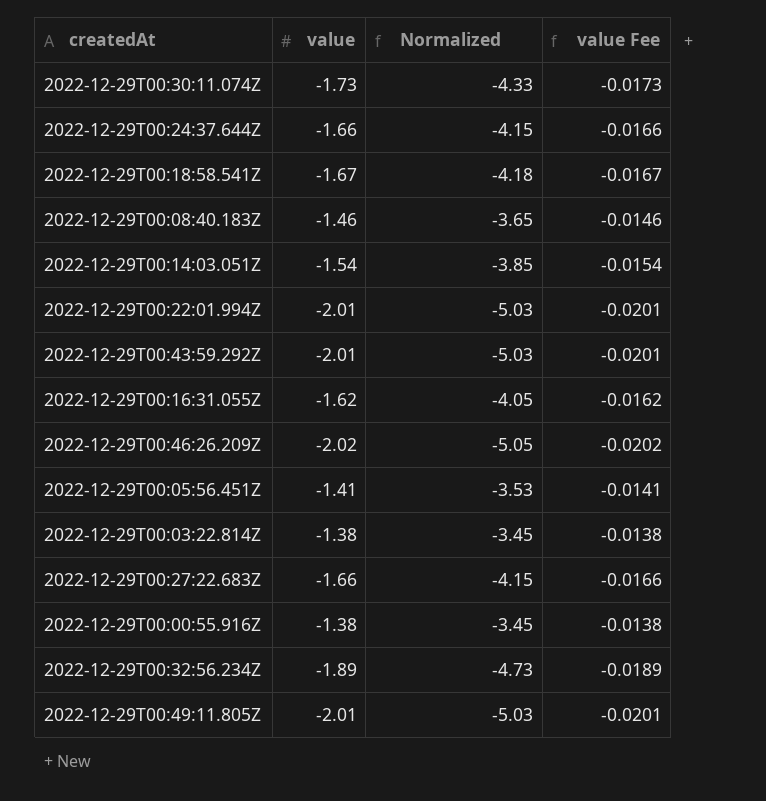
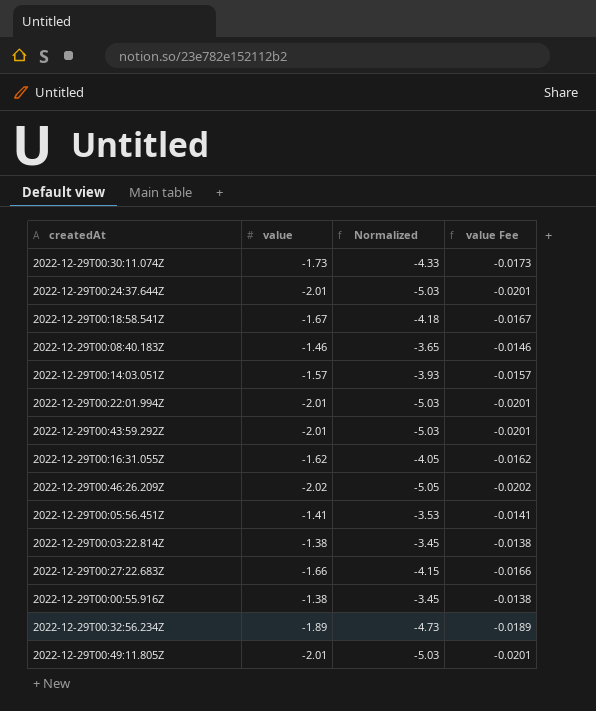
2022-12-29T00:24:37.644Z | value: -1.66 -> -2.01
2022-12-29T00:24:37.644Z | Normalized: -4.15 -> -5.03
2022-12-29T00:24:37.644Z | value Fee: -0.0166 -> -0.0201
2022-12-29T00:14:03.051Z | value: -1.54 -> -1.57
2022-12-29T00:14:03.051Z | Normalized: -3.85 -> -3.93
2022-12-29T00:14:03.051Z | value Fee: -0.0154 -> -0.0157

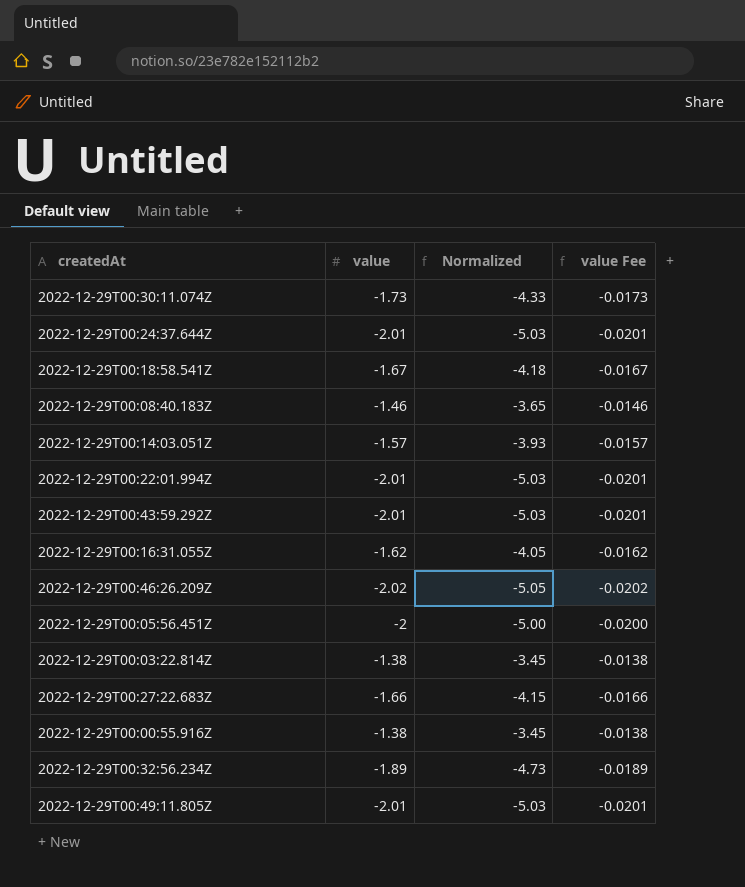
2022-12-29T00:05:56.451Z | value: -1.41 -> -2
2022-12-29T00:05:56.451Z | Normalized: -3.53 -> -5.00
2022-12-29T00:05:56.451Z | value Fee: -0.0141 -> -0.0200

